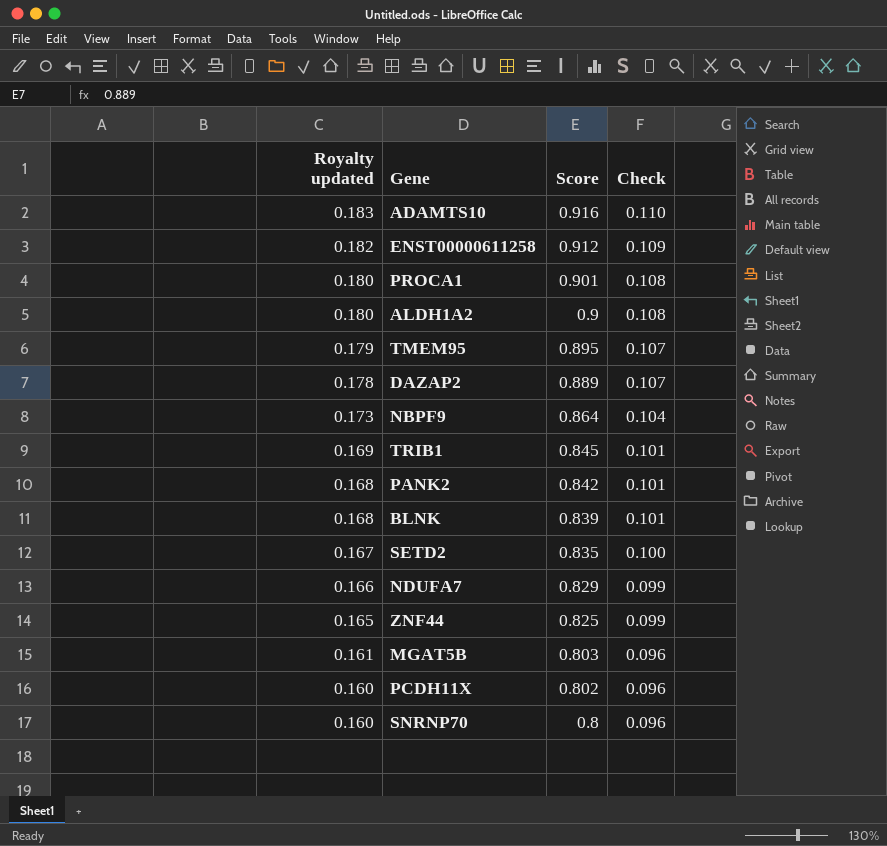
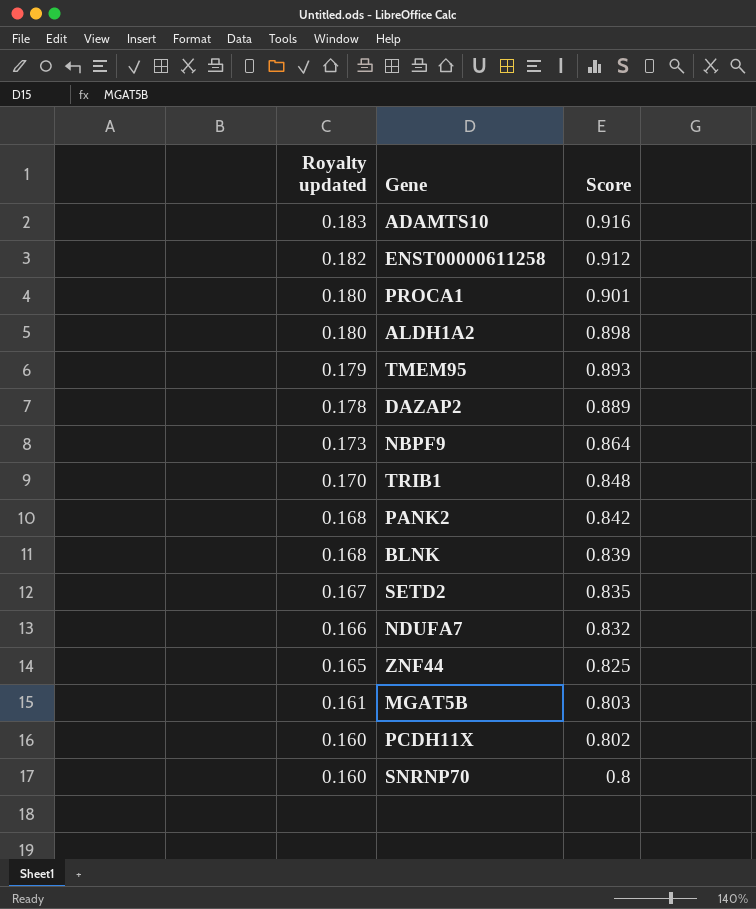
column Check | formula: [Score] * 0.12 -> none
ALDH1A2 | Score: 0.9 -> 0.898
TMEM95 | Score: 0.895 -> 0.893
TRIB1 | Royalty updated: 0.169 -> 0.170
TRIB1 | Score: 0.845 -> 0.848
NDUFA7 | Score: 0.829 -> 0.832

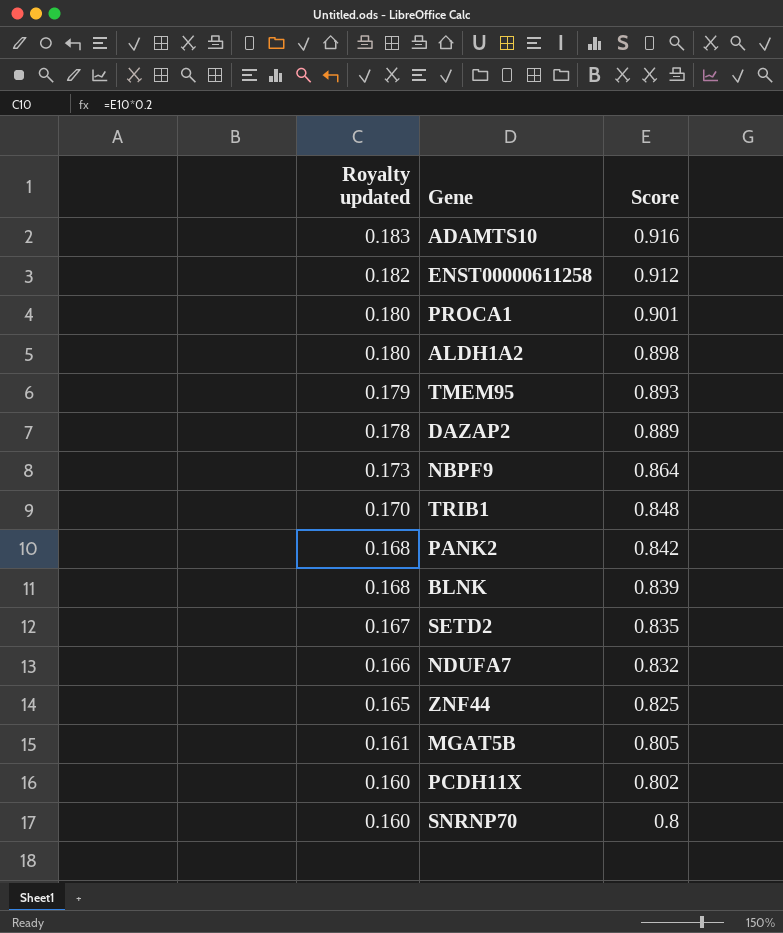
MGAT5B | Score: 0.803 -> 0.805

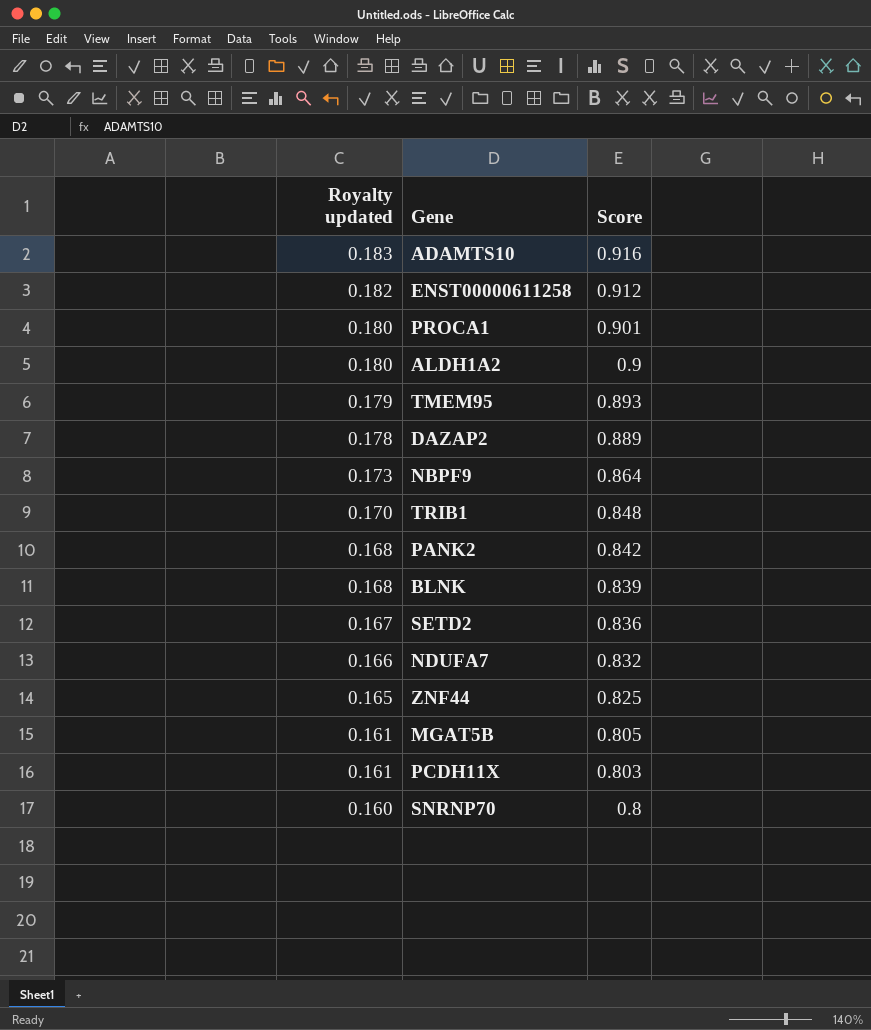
ALDH1A2 | Score: 0.898 -> 0.9
SETD2 | Score: 0.835 -> 0.836
PCDH11X | Royalty updated: 0.160 -> 0.161
PCDH11X | Score: 0.802 -> 0.803

